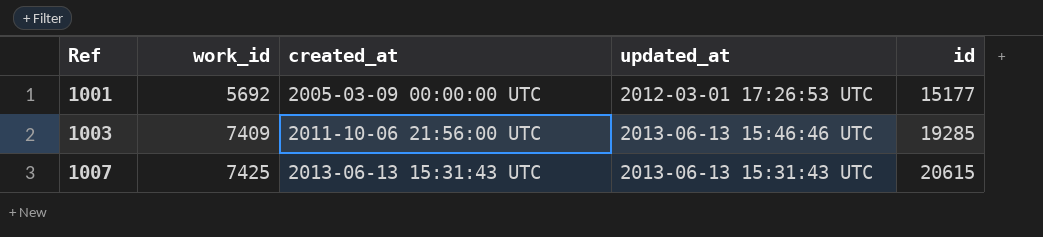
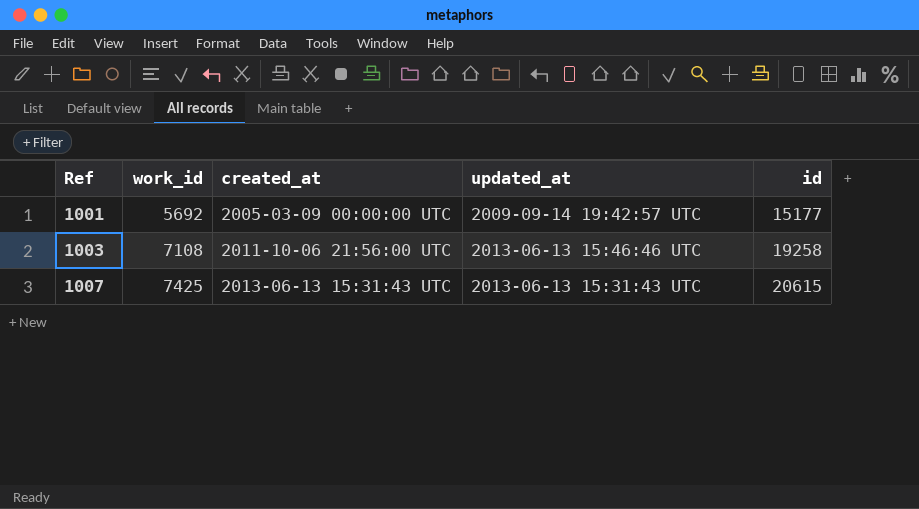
1001 | updated_at: 2012-03-01 17:26:53 UTC -> 2009-09-14 19:42:57 UTC
1003 | work_id: 7409 -> 7108
1003 | id: 19285 -> 19258

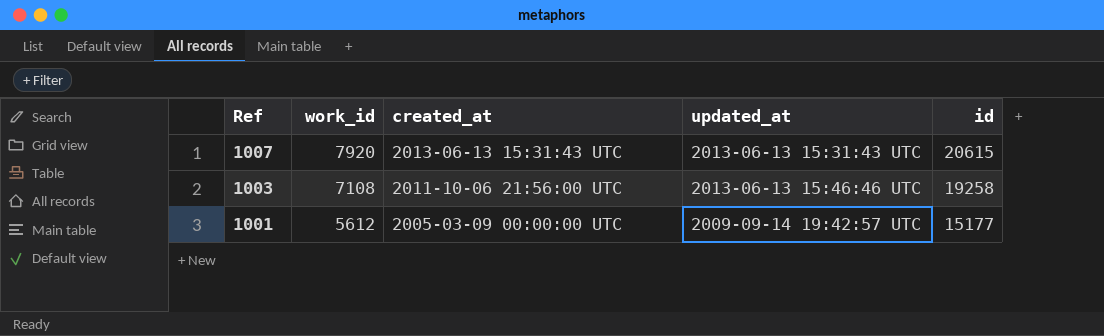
row order: Ref ascending -> Ref descending
1007 | work_id: 7425 -> 7920
1001 | work_id: 5692 -> 5612

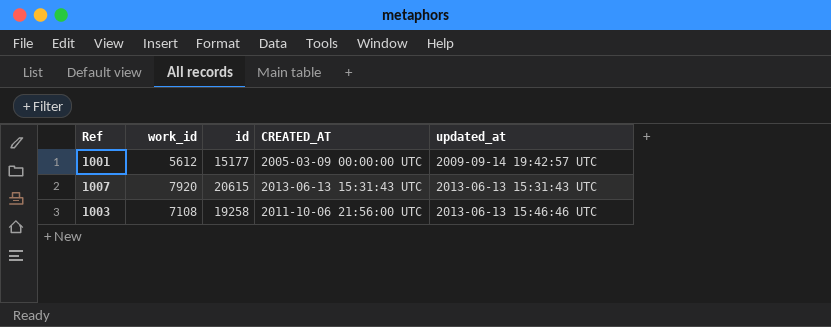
row order: Ref descending -> updated_at ascending
column id | position: 5 -> 3
column name: created_at -> CREATED_AT

